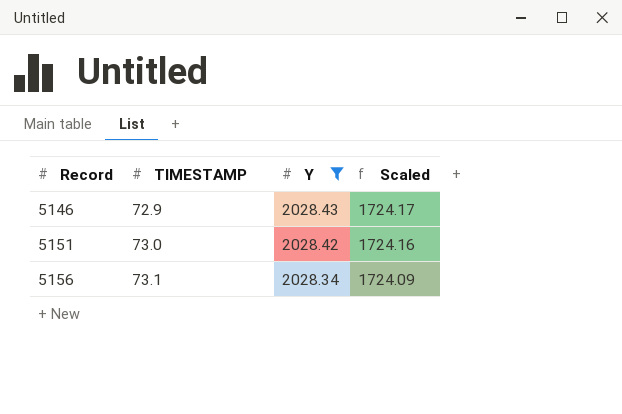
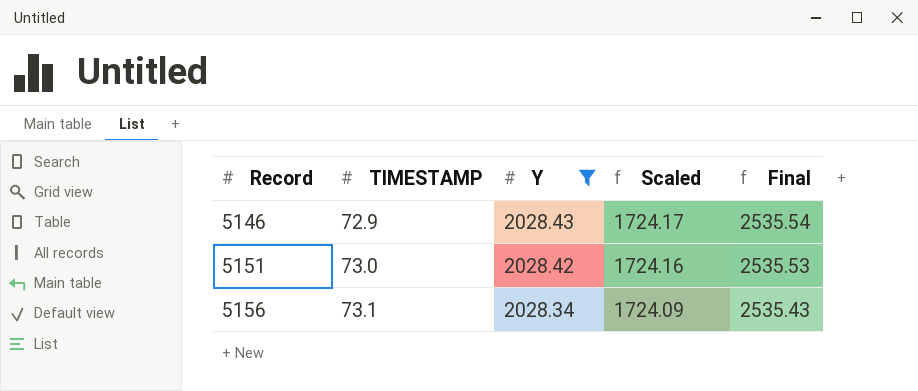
column Final | formula: none -> [Y] * 1.25

